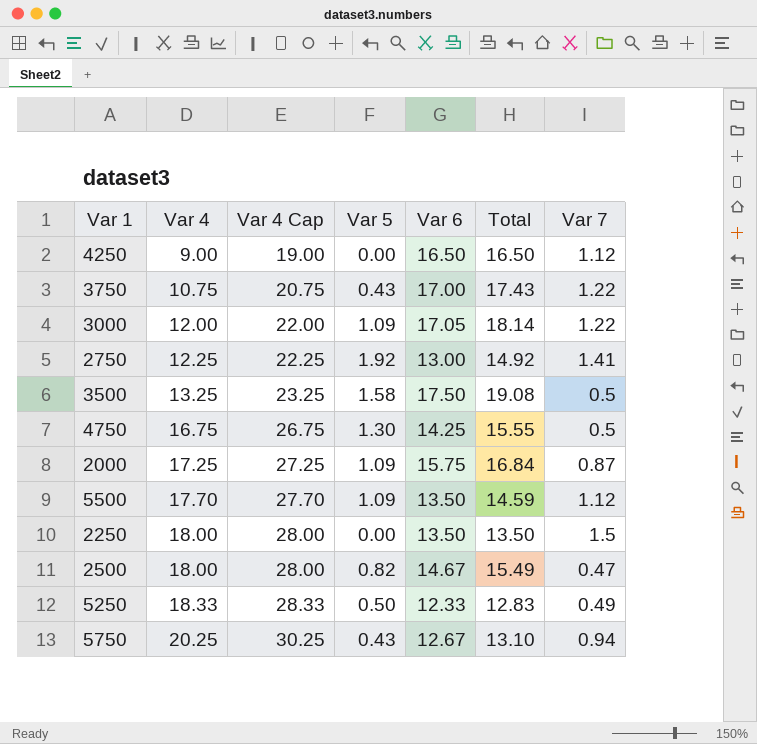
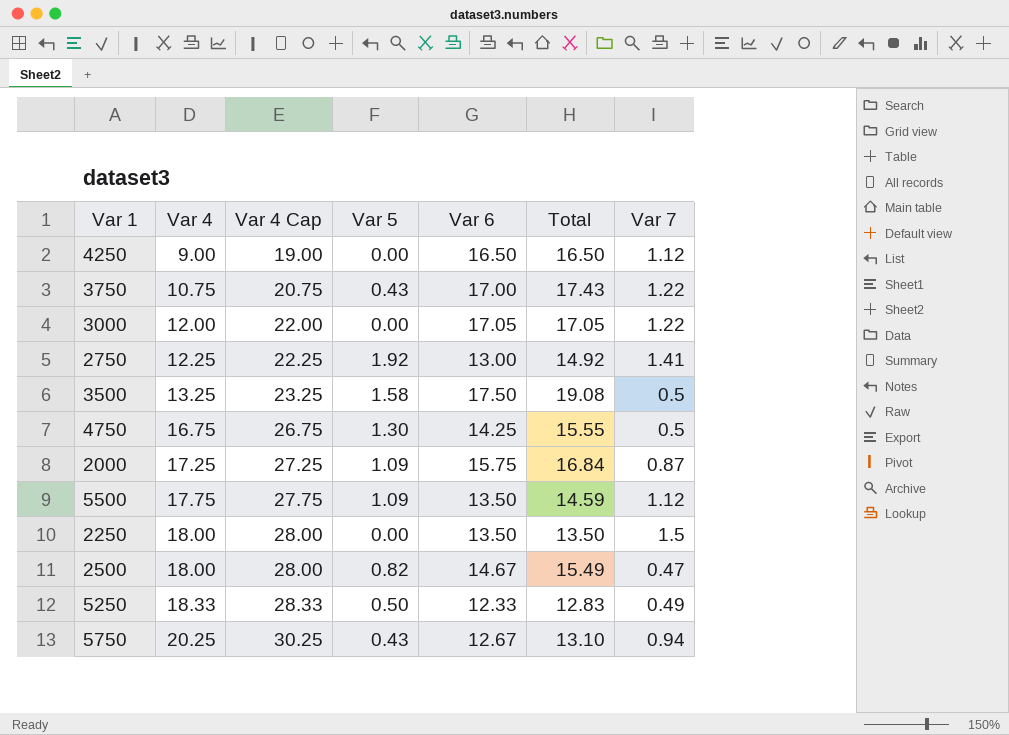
3000 | Var 5: 1.09 -> 0.00
3000 | Total: 18.14 -> 17.05
5500 | Var 4: 17.70 -> 17.75
5500 | Var 4 Cap: 27.70 -> 27.75

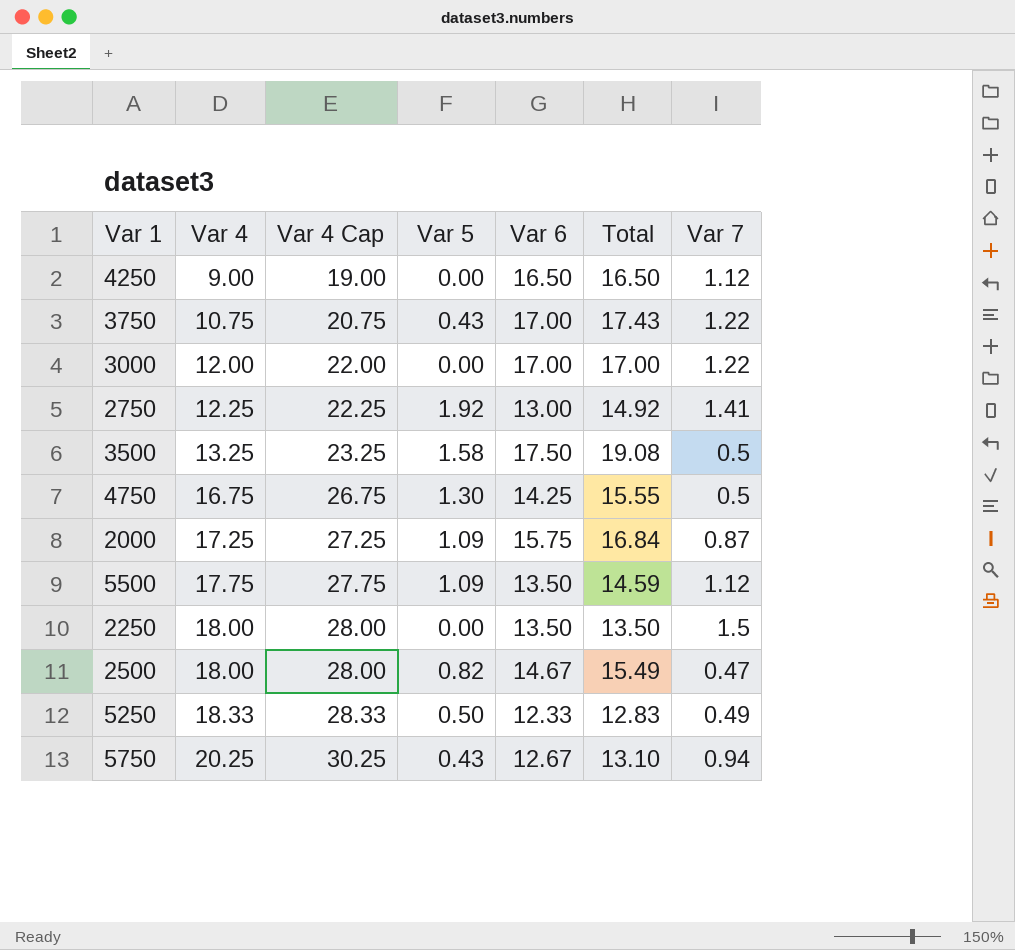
3000 | Var 6: 17.05 -> 17.00
3000 | Total: 17.05 -> 17.00

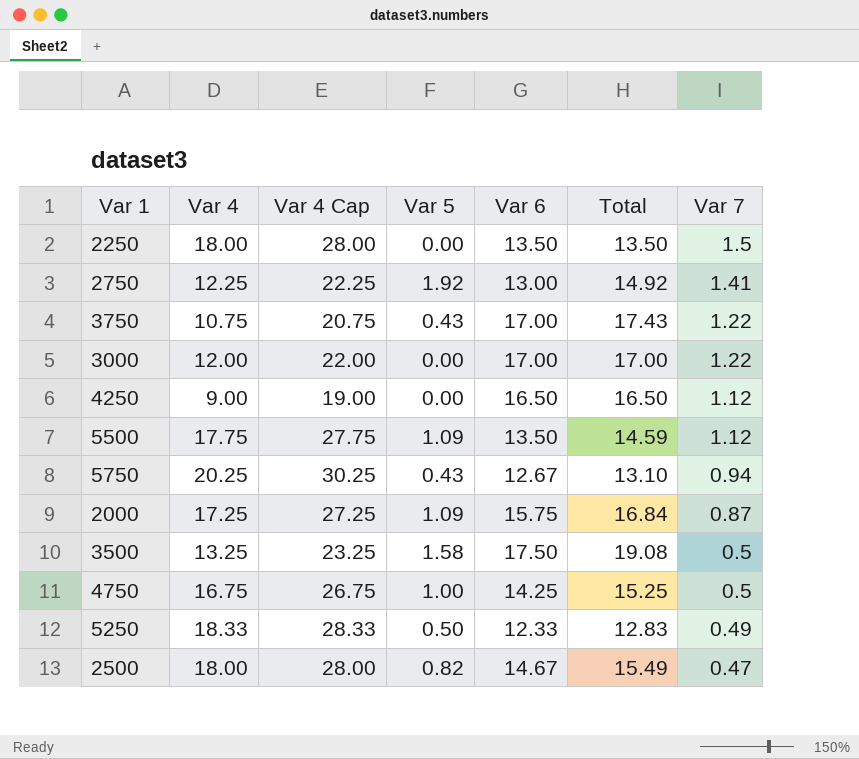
row order: Var 4 ascending -> Var 7 descending
4750 | Var 5: 1.30 -> 1.00
4750 | Total: 15.55 -> 15.25

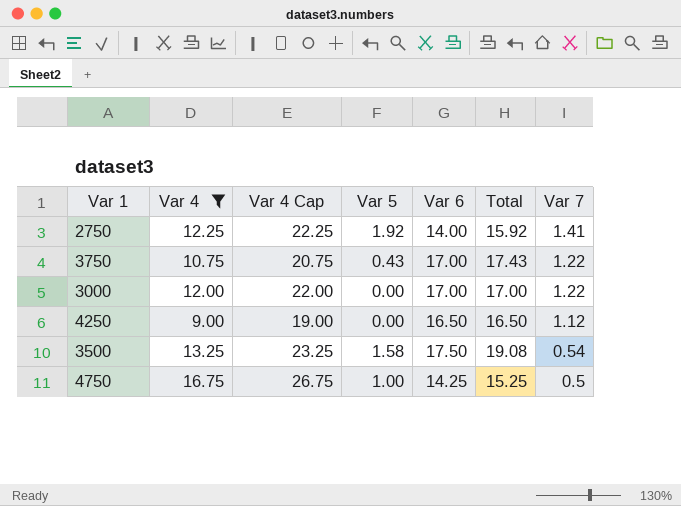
filter: none -> Var 4 <= 16.75
2750 | Var 6: 13.00 -> 14.00
2750 | Total: 14.92 -> 15.92
3500 | Var 7: 0.5 -> 0.54

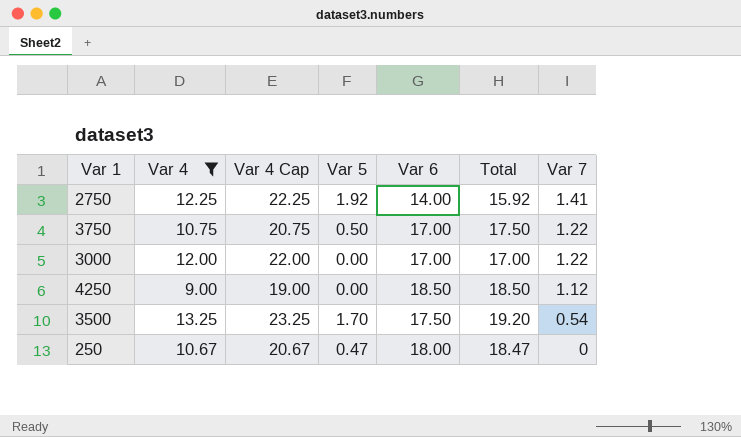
row 4750: 16.75 | 26.75 | 1.00 | 14.25 | 15.25 | 0.5 -> none
3750 | Var 5: 0.43 -> 0.50
3750 | Total: 17.43 -> 17.50
4250 | Var 6: 16.50 -> 18.50
4250 | Total: 16.50 -> 18.50
3500 | Var 5: 1.58 -> 1.70
3500 | Total: 19.08 -> 19.20
row 250: none -> 10.67 | 20.67 | 0.47 | 18.00 | 18.47 | 0

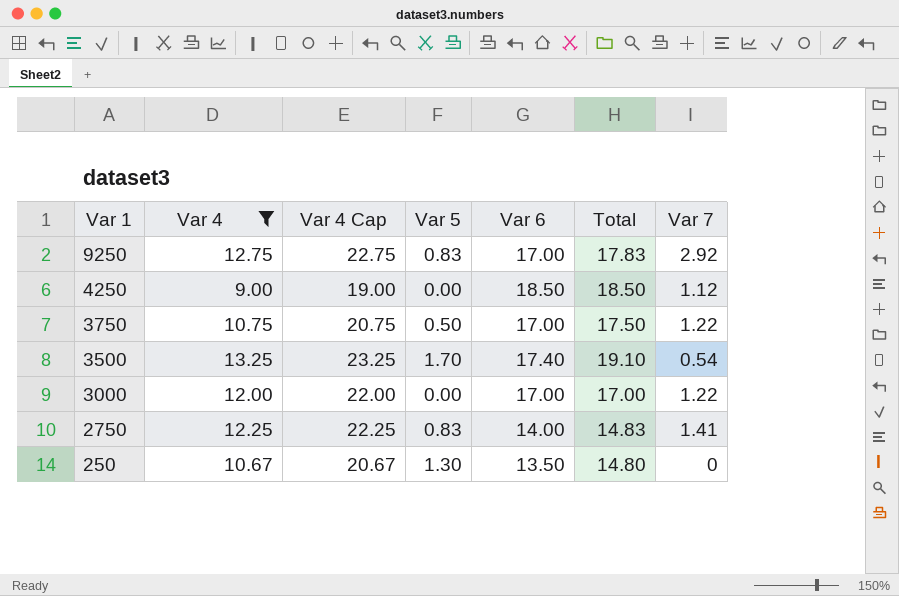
row order: Var 7 descending -> Var 1 descending
row 9250: none -> 12.75 | 22.75 | 0.83 | 17.00 | 17.83 | 2.92
3500 | Var 6: 17.50 -> 17.40
3500 | Total: 19.20 -> 19.10
2750 | Var 5: 1.92 -> 0.83
2750 | Total: 15.92 -> 14.83
250 | Var 5: 0.47 -> 1.30
250 | Var 6: 18.00 -> 13.50
250 | Total: 18.47 -> 14.80

